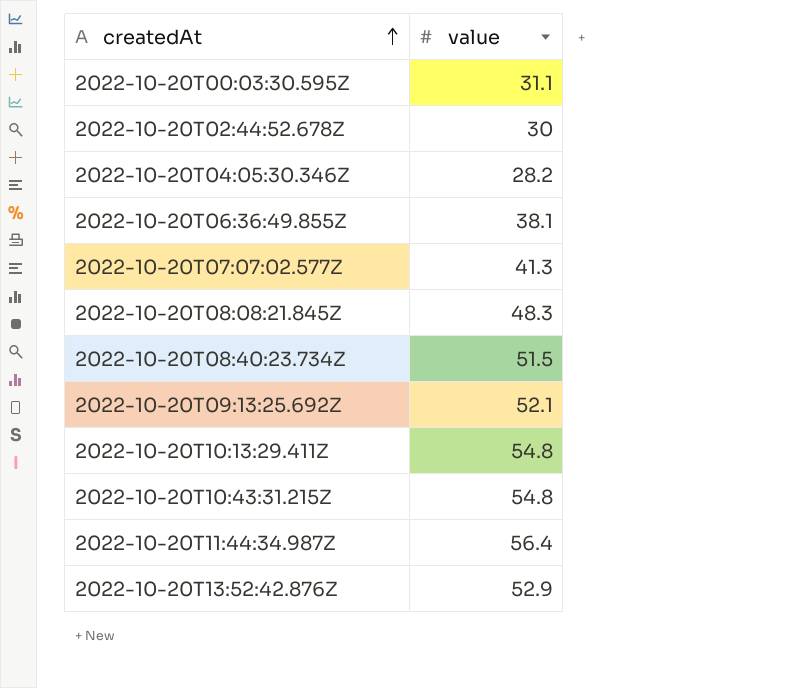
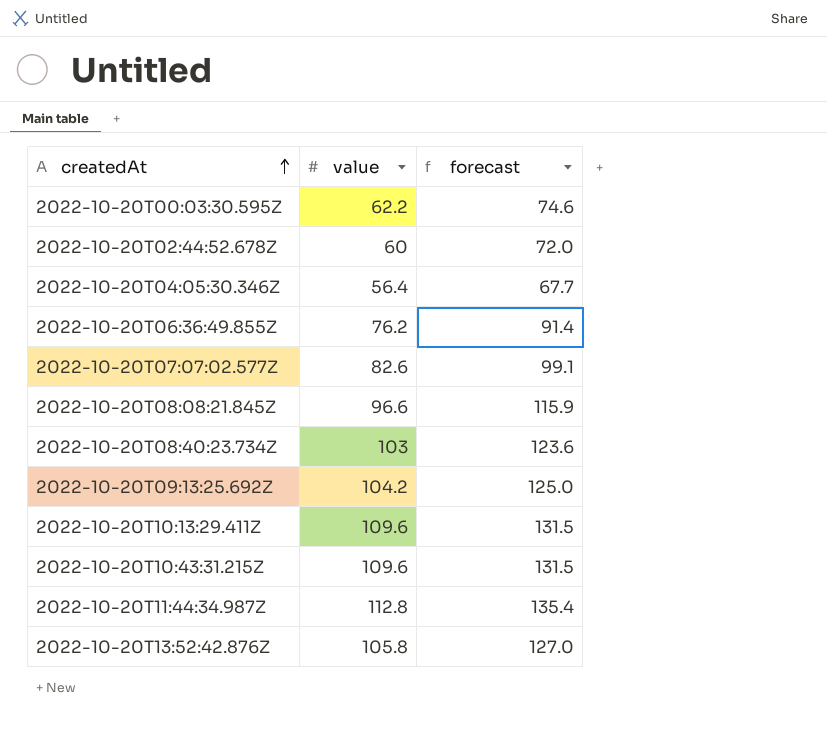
column forecast | formula: none -> [value] * 1.2
2022-10-20T00:03:30.595Z | value: 31.1 -> 62.2
2022-10-20T02:44:52.678Z | value: 30 -> 60
2022-10-20T04:05:30.346Z | value: 28.2 -> 56.4
2022-10-20T06:36:49.855Z | value: 38.1 -> 76.2
2022-10-20T07:07:02.577Z | value: 41.3 -> 82.6
2022-10-20T08:08:21.845Z | value: 48.3 -> 96.6
2022-10-20T08:40:23.734Z | value: 51.5 -> 103
2022-10-20T09:13:25.692Z | value: 52.1 -> 104.2
2022-10-20T10:13:29.411Z | value: 54.8 -> 109.6
2022-10-20T10:43:31.215Z | value: 54.8 -> 109.6
2022-10-20T11:44:34.987Z | value: 56.4 -> 112.8
2022-10-20T13:52:42.876Z | value: 52.9 -> 105.8

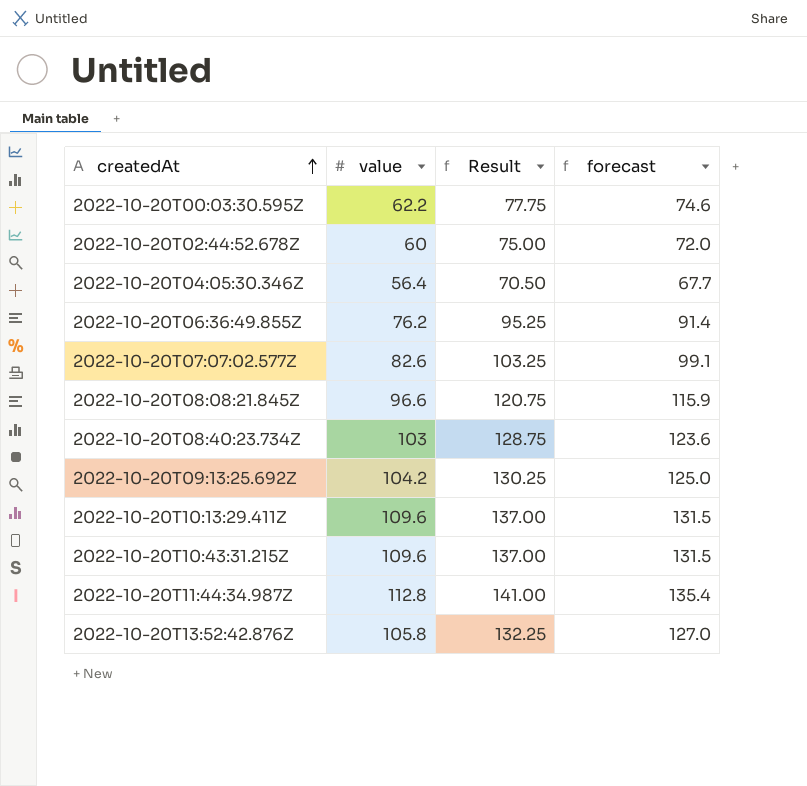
column Result | formula: none -> [value] * 1.25

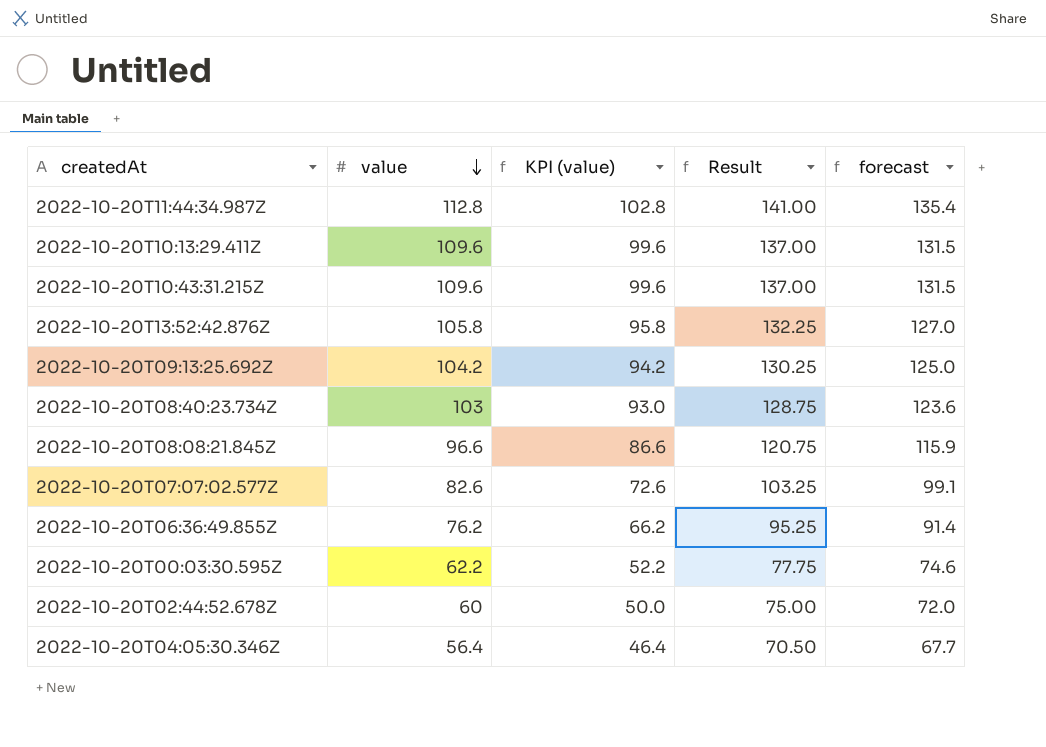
row order: createdAt ascending -> value descending
column KPI (value) | formula: none -> [value] - 10

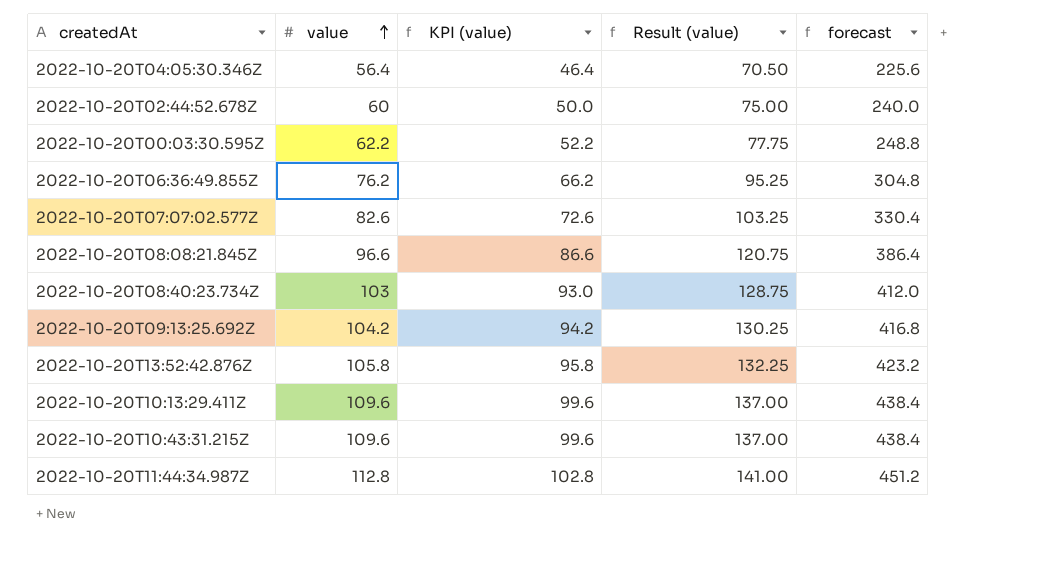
row order: value descending -> value ascending
column name: Result -> Result (value)
column forecast | formula: [value] * 1.2 -> [value] * 4

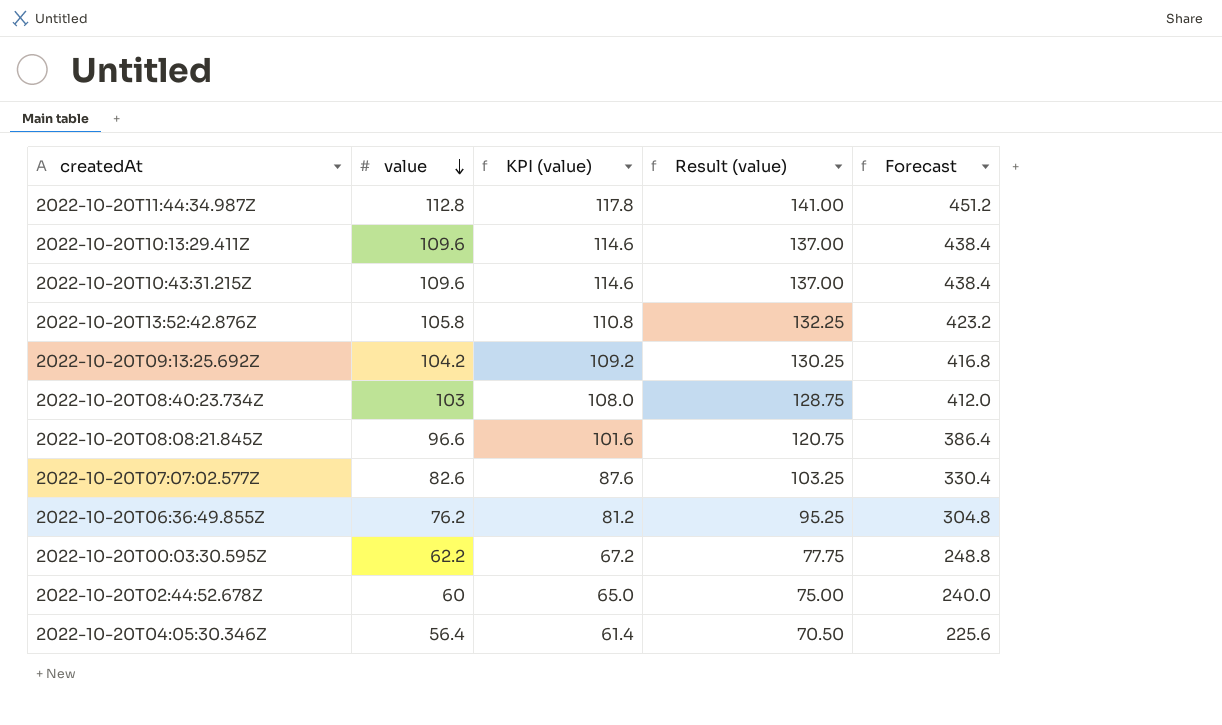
row order: value ascending -> value descending
column KPI (value) | formula: [value] - 10 -> [value] + 5
column name: forecast -> Forecast

